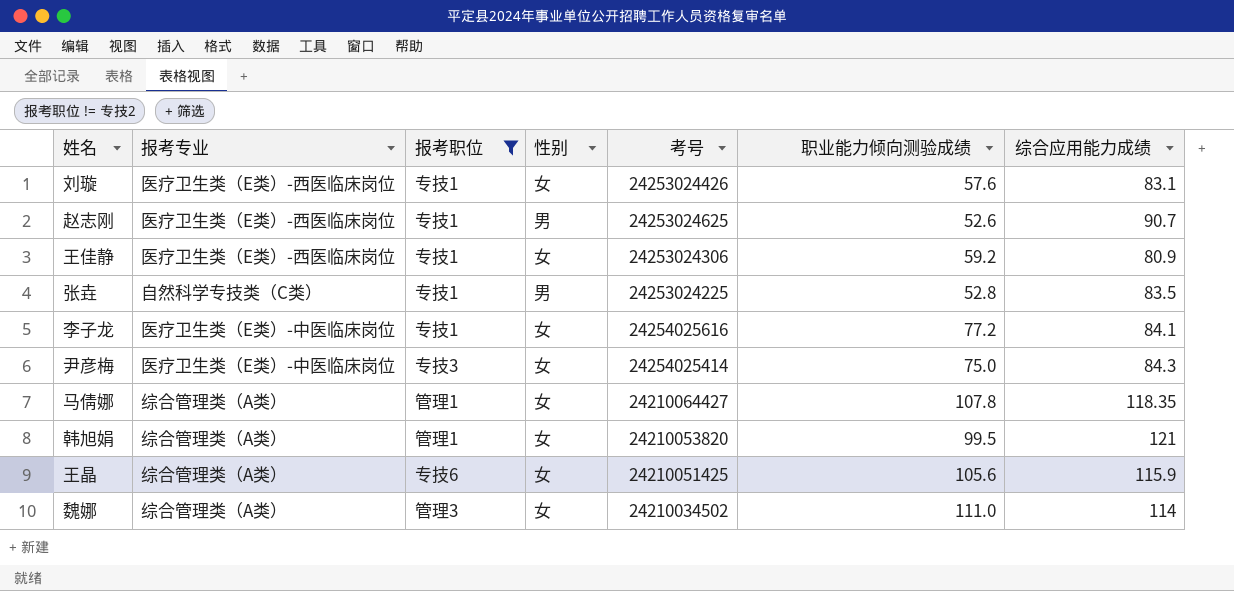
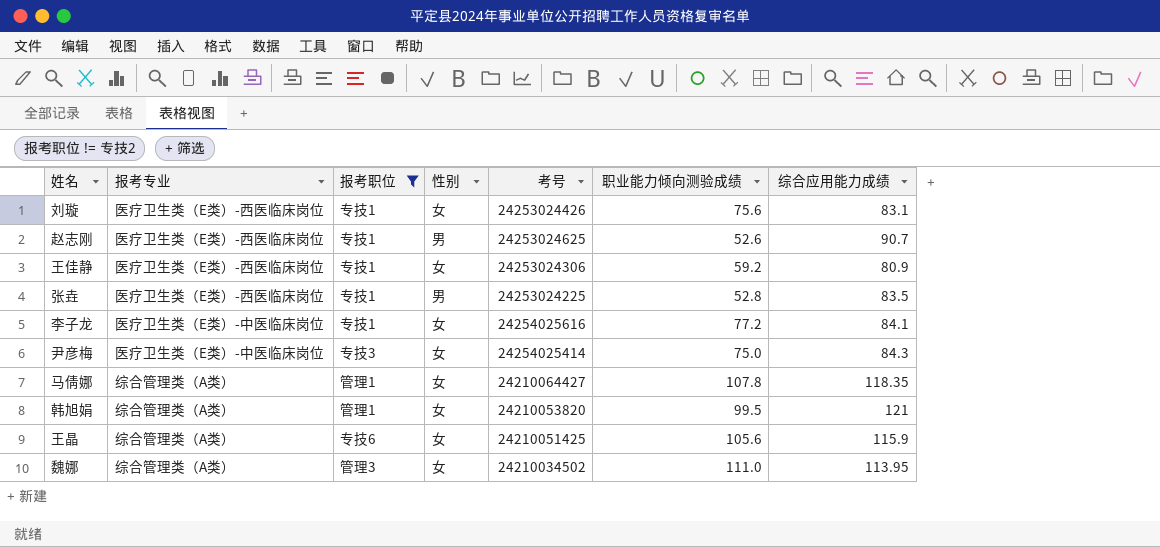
刘璇 | 职业能力倾向测验成绩: 57.6 -> 75.6
张垚 | 报考专业: 自然科学专技类（C类） -> 医疗卫生类（E类）-西医临床岗位
魏娜 | 综合应用能力成绩: 114 -> 113.95

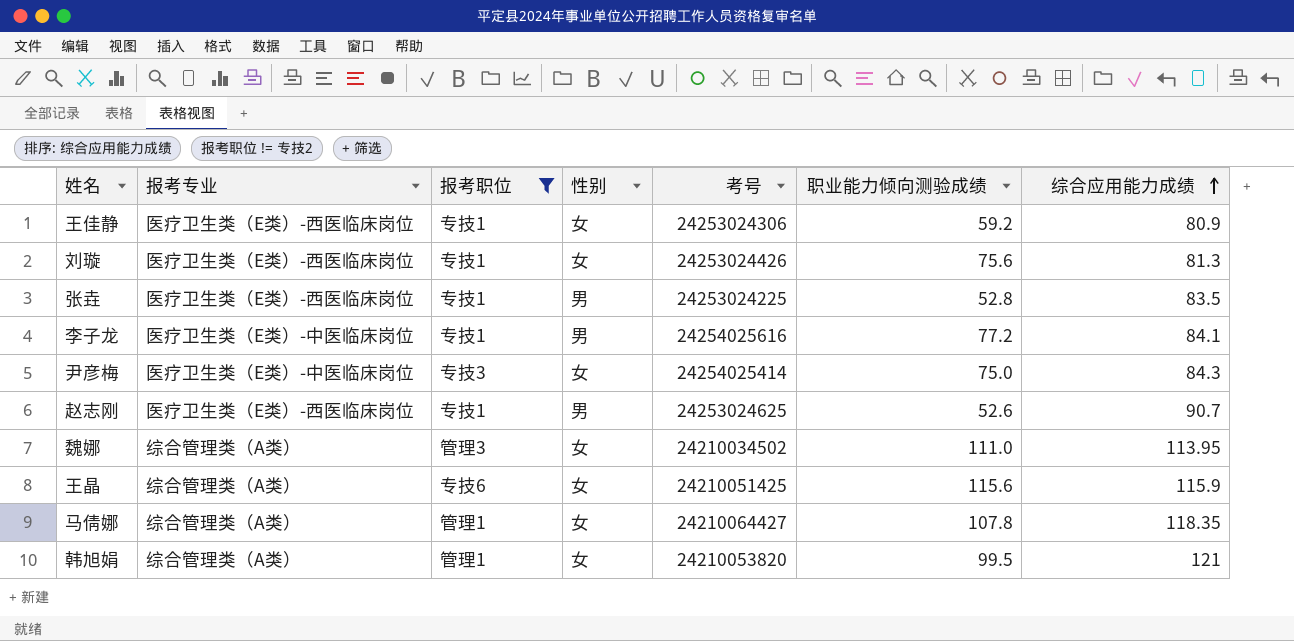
row order: none -> 综合应用能力成绩 ascending
刘璇 | 综合应用能力成绩: 83.1 -> 81.3
李子龙 | 性别: 女 -> 男
王晶 | 职业能力倾向测验成绩: 105.6 -> 115.6

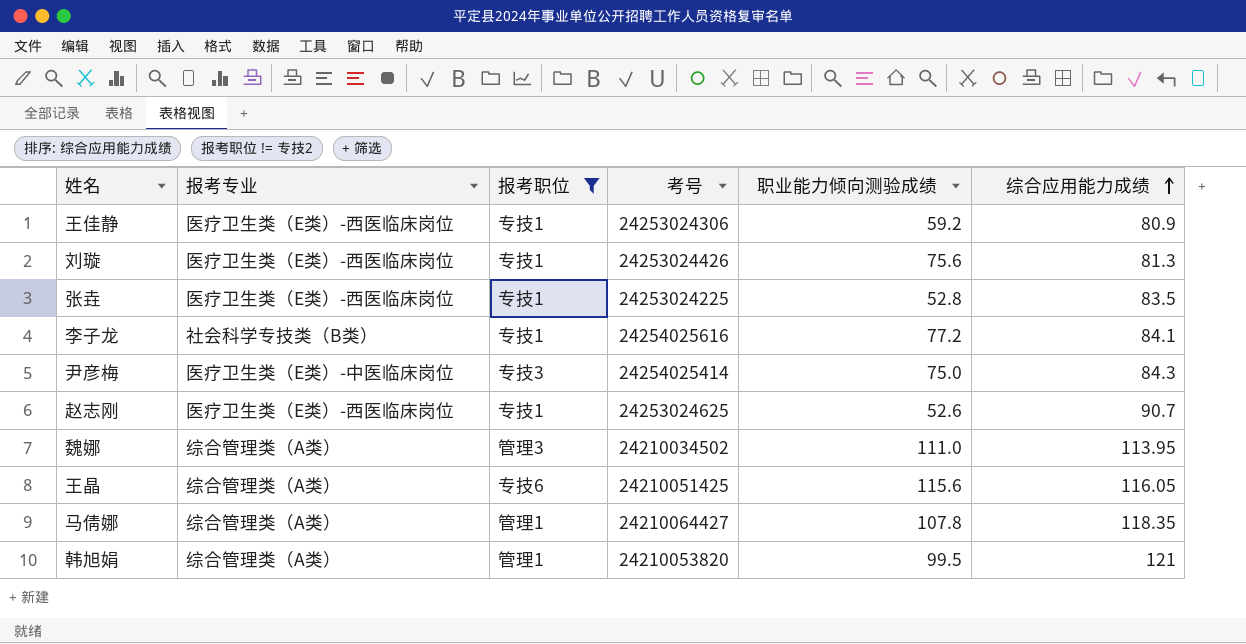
column 性别 | position: 4 -> none
李子龙 | 报考专业: 医疗卫生类（E类）-中医临床岗位 -> 社会科学专技类（B类）
王晶 | 综合应用能力成绩: 115.9 -> 116.05

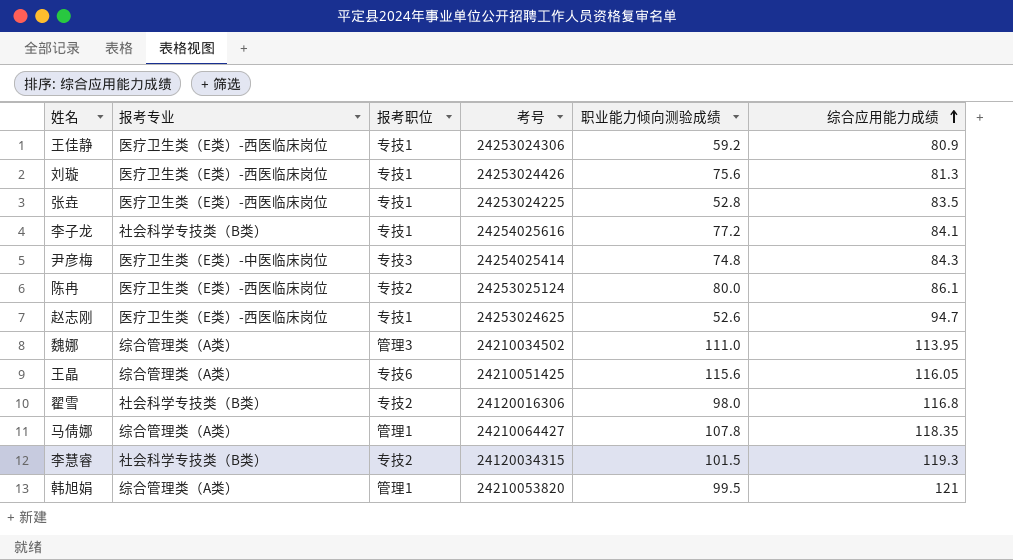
filter: 报考职位 != 专技2 -> none
尹彦梅 | 职业能力倾向测验成绩: 75.0 -> 74.8
赵志刚 | 综合应用能力成绩: 90.7 -> 94.7

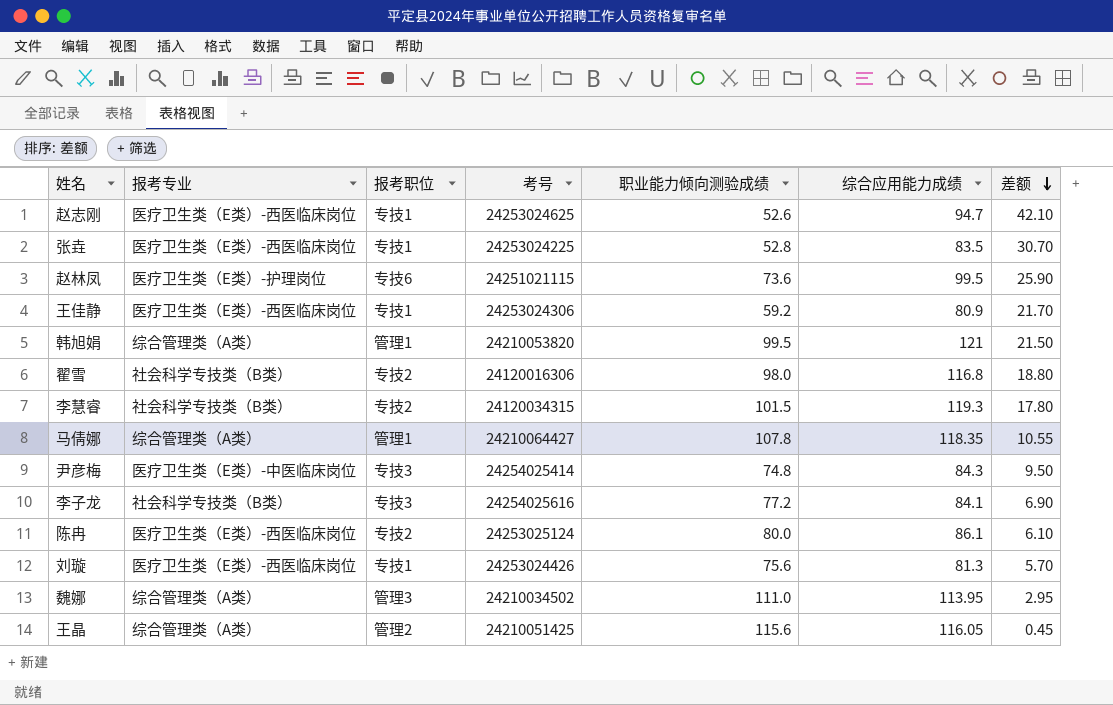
row order: 综合应用能力成绩 ascending -> 差额 descending
column 差额 | formula: none -> [综合应用能力成绩] - [职业能力倾向测验成绩]
row 赵林凤: none -> 医疗卫生类（E类）-护理岗位 | 专技6 | 24251021115 | 73.6 | 99.5 | 25.90
李子龙 | 报考职位: 专技1 -> 专技3
王晶 | 报考职位: 专技6 -> 管理2

